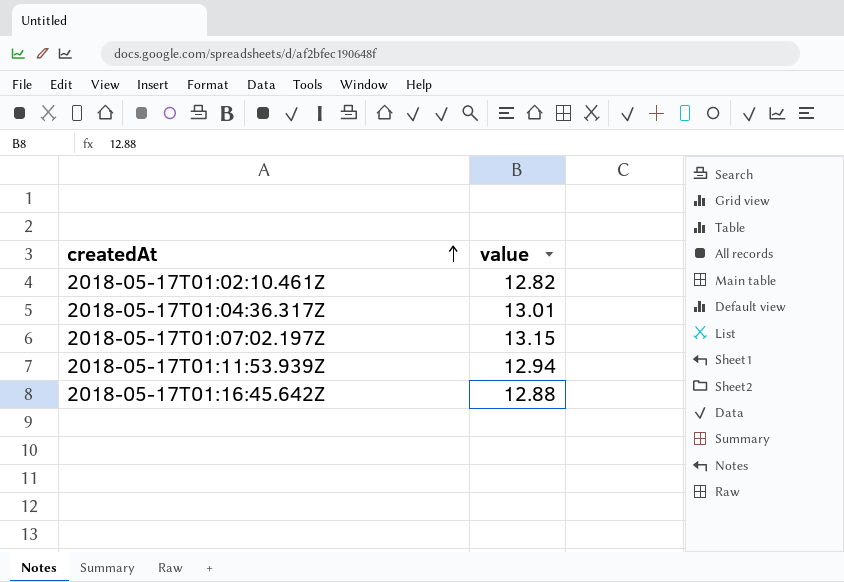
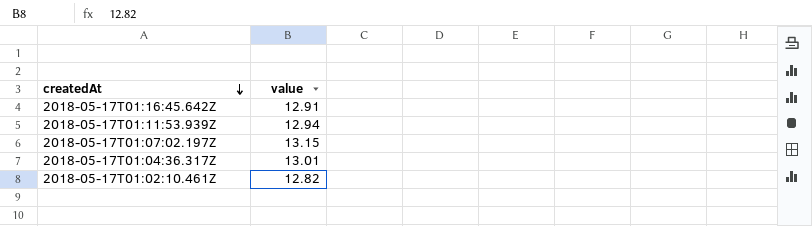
row order: createdAt ascending -> createdAt descending
2018-05-17T01:16:45.642Z | value: 12.88 -> 12.91

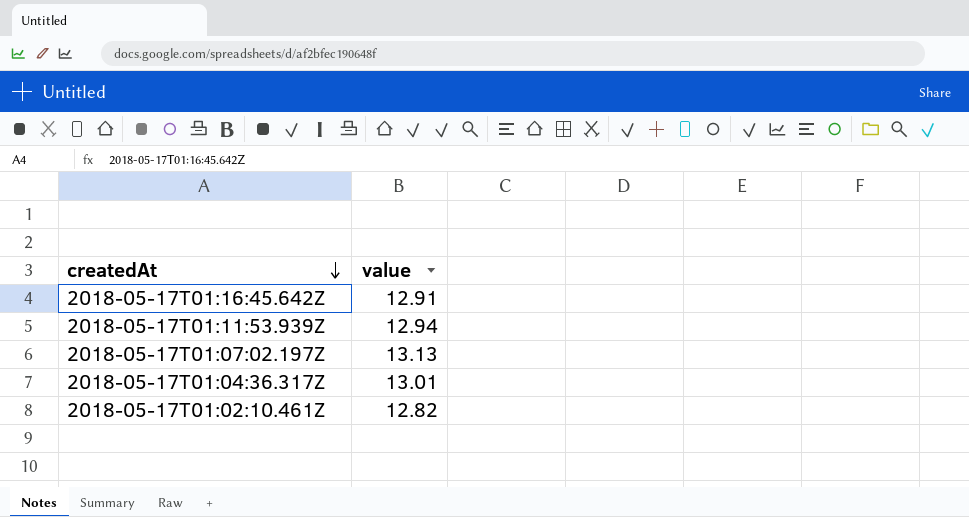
2018-05-17T01:07:02.197Z | value: 13.15 -> 13.13

